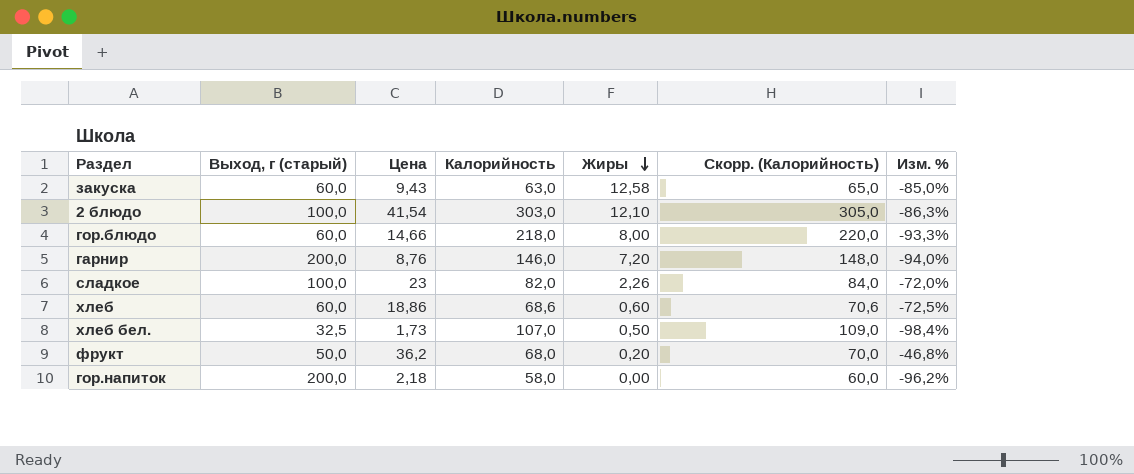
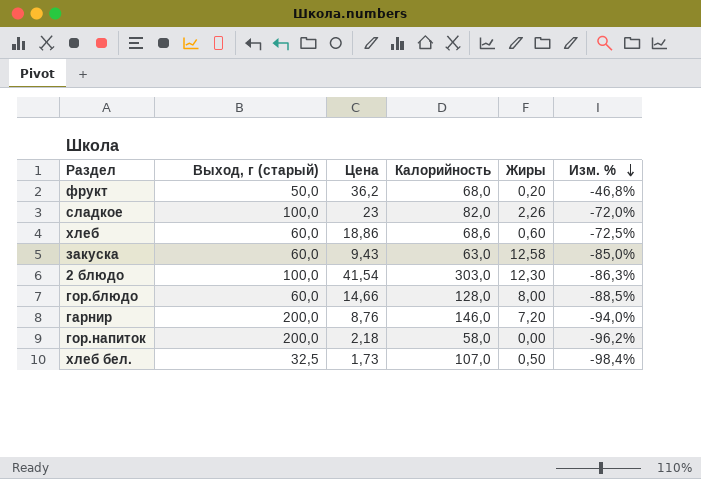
row order: Жиры descending -> Изм. % descending
column Скорр. (Калорийность) | formula: [Калорийность] + 2 -> none
2 блюдо | Жиры: 12,10 -> 12,30
гор.блюдо | Калорийность: 218,0 -> 128,0
гор.блюдо | Изм. %: -93,3% -> -88,5%

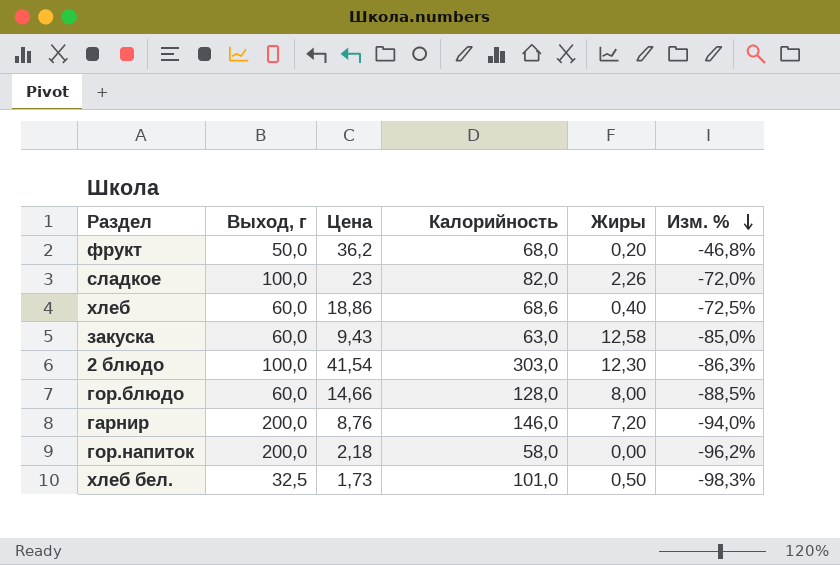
column name: Выход, г (старый) -> Выход, г
хлеб | Жиры: 0,60 -> 0,40
хлеб бел. | Калорийность: 107,0 -> 101,0
хлеб бел. | Изм. %: -98,4% -> -98,3%

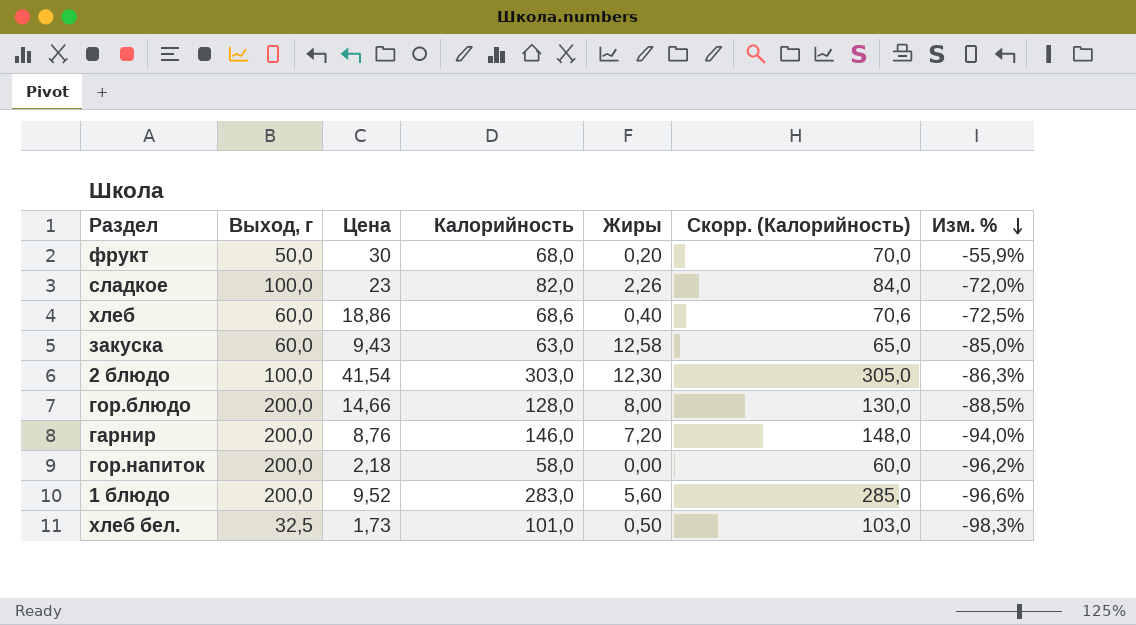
column Скорр. (Калорийность) | formula: none -> [Калорийность] + 2
фрукт | Цена: 36,2 -> 30
фрукт | Изм. %: -46,8% -> -55,9%
гор.блюдо | Выход, г: 60,0 -> 200,0
row 1 блюдо: none -> 200,0 | 9,52 | 283,0 | 5,60 | 285,0 | -96,6%

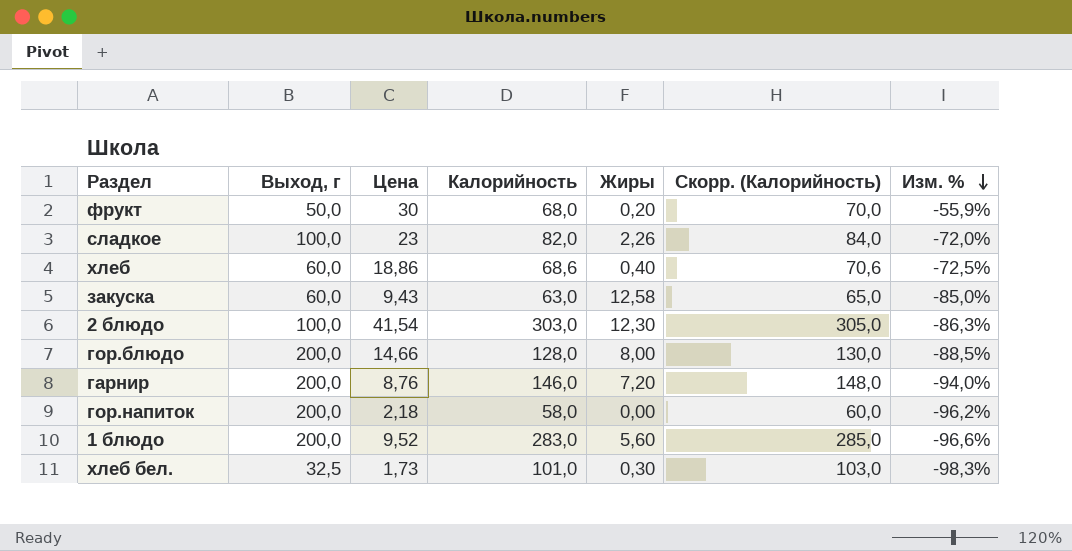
хлеб бел. | Жиры: 0,50 -> 0,30

